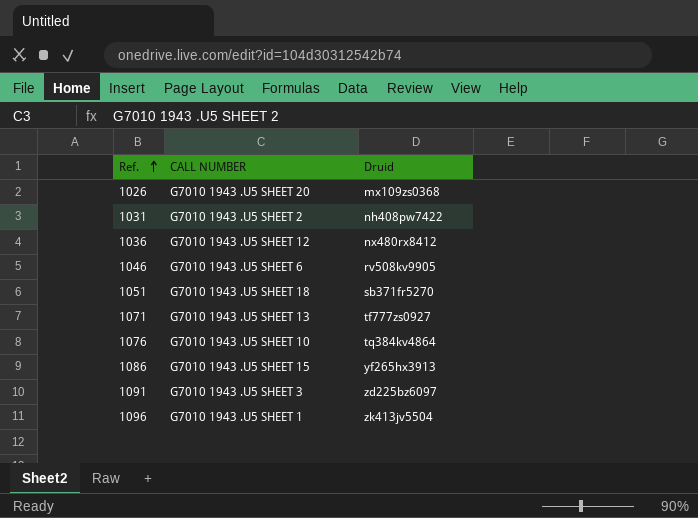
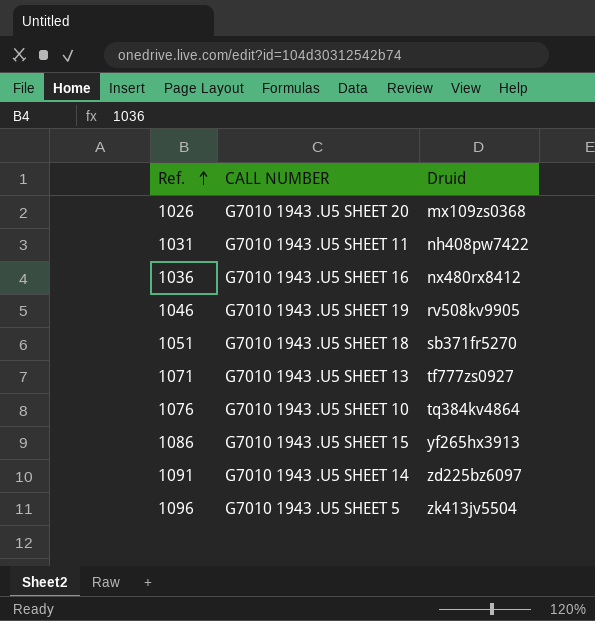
1031 | CALL NUMBER: G7010 1943 .U5 SHEET 2 -> G7010 1943 .U5 SHEET 11
1036 | CALL NUMBER: G7010 1943 .U5 SHEET 12 -> G7010 1943 .U5 SHEET 16
1046 | CALL NUMBER: G7010 1943 .U5 SHEET 6 -> G7010 1943 .U5 SHEET 19
1091 | CALL NUMBER: G7010 1943 .U5 SHEET 3 -> G7010 1943 .U5 SHEET 14
1096 | CALL NUMBER: G7010 1943 .U5 SHEET 1 -> G7010 1943 .U5 SHEET 5

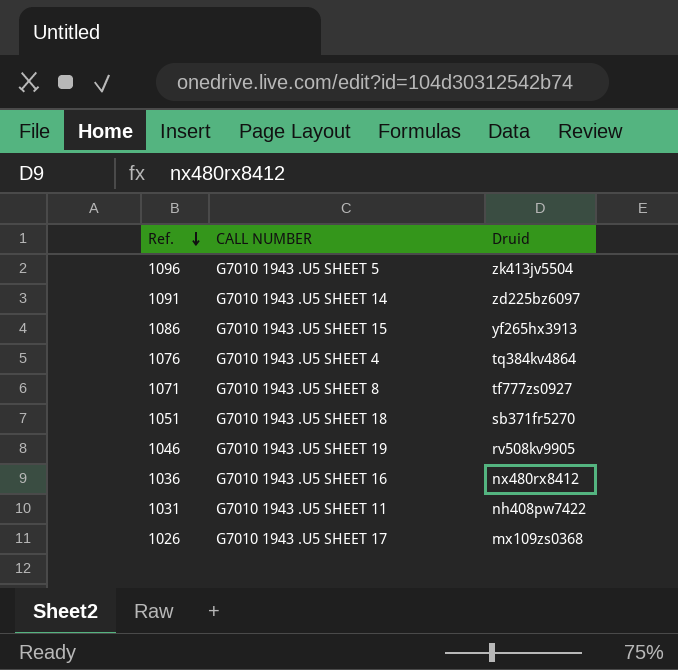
row order: Ref. ascending -> Ref. descending
1076 | CALL NUMBER: G7010 1943 .U5 SHEET 10 -> G7010 1943 .U5 SHEET 4
1071 | CALL NUMBER: G7010 1943 .U5 SHEET 13 -> G7010 1943 .U5 SHEET 8
1026 | CALL NUMBER: G7010 1943 .U5 SHEET 20 -> G7010 1943 .U5 SHEET 17

